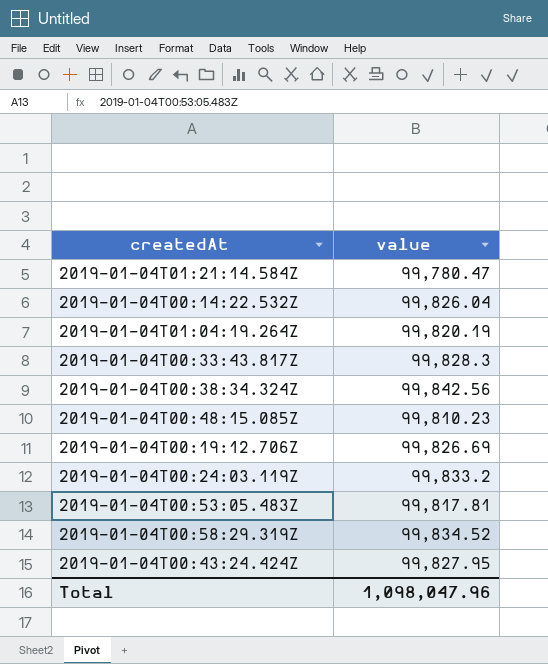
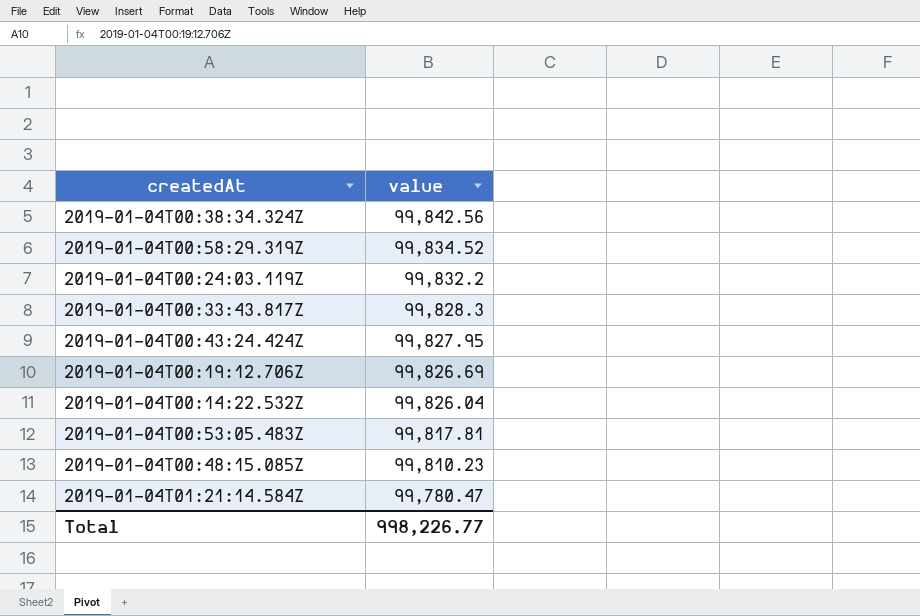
row order: none -> value descending
row 2019-01-04T01:04:19.264Z: 99,820.19 -> none
2019-01-04T00:24:03.119Z | value: 99,833.2 -> 99,832.2
Total | value: 1,098,047.96 -> 998,226.77

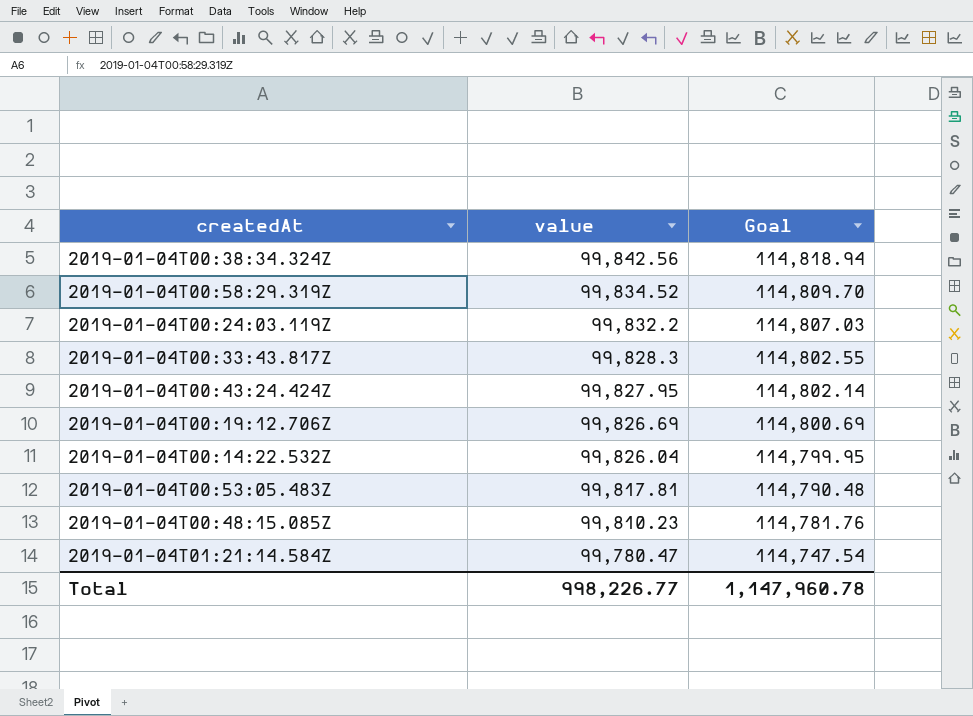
column Goal | formula: none -> [value] * 1.15

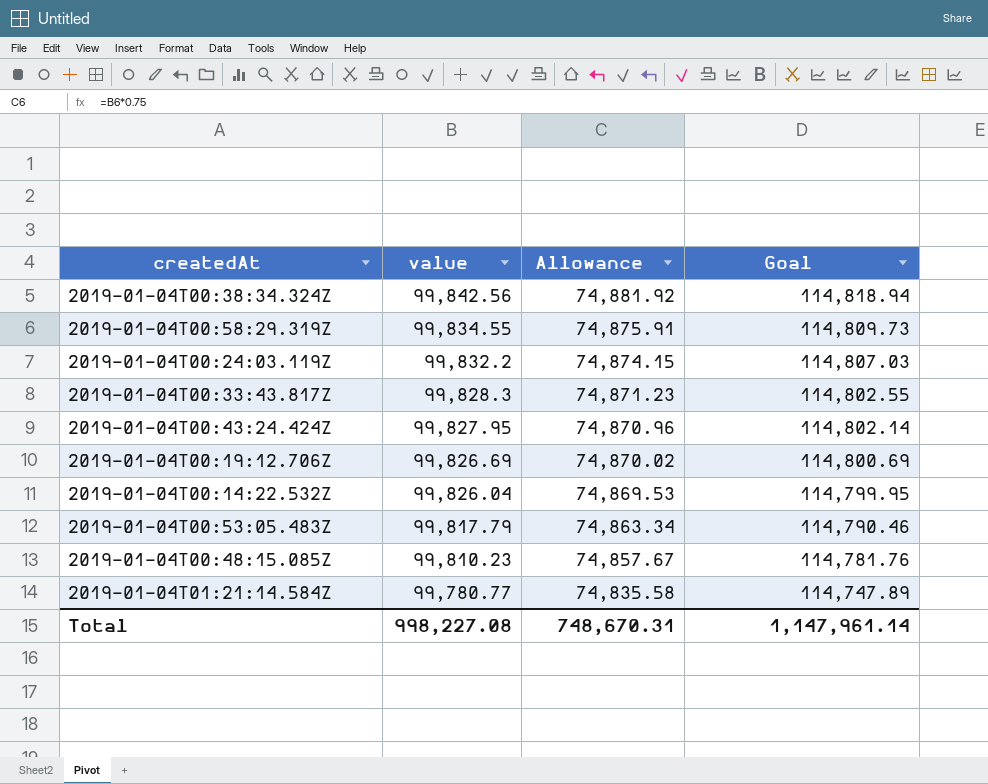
column Allowance | formula: none -> [value] * 0.75
2019-01-04T00:58:29.319Z | value: 99,834.52 -> 99,834.55
2019-01-04T00:58:29.319Z | Goal: 114,809.70 -> 114,809.73
2019-01-04T00:53:05.483Z | value: 99,817.81 -> 99,817.79
2019-01-04T00:53:05.483Z | Goal: 114,790.48 -> 114,790.46
2019-01-04T01:21:14.584Z | value: 99,780.47 -> 99,780.77
2019-01-04T01:21:14.584Z | Goal: 114,747.54 -> 114,747.89
Total | value: 998,226.77 -> 998,227.08
Total | Goal: 1,147,960.78 -> 1,147,961.14

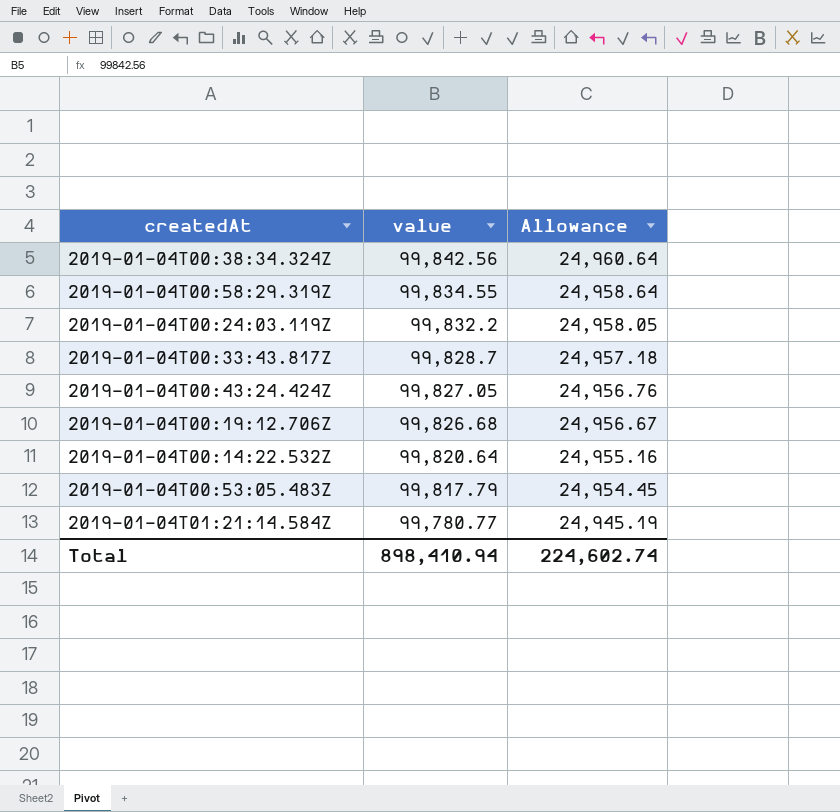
column Goal | formula: [value] * 1.15 -> none
column Allowance | formula: [value] * 0.75 -> [value] * 0.25
row 2019-01-04T00:48:15.085Z: 99,810.23 | 74,857.67 | 114,781.76 -> none
2019-01-04T00:33:43.817Z | value: 99,828.3 -> 99,828.7
2019-01-04T00:43:24.424Z | value: 99,827.95 -> 99,827.05
2019-01-04T00:19:12.706Z | value: 99,826.69 -> 99,826.68
2019-01-04T00:14:22.532Z | value: 99,826.04 -> 99,820.64
Total | value: 998,227.08 -> 898,410.94
Total | Allowance: 748,670.31 -> 224,602.74

